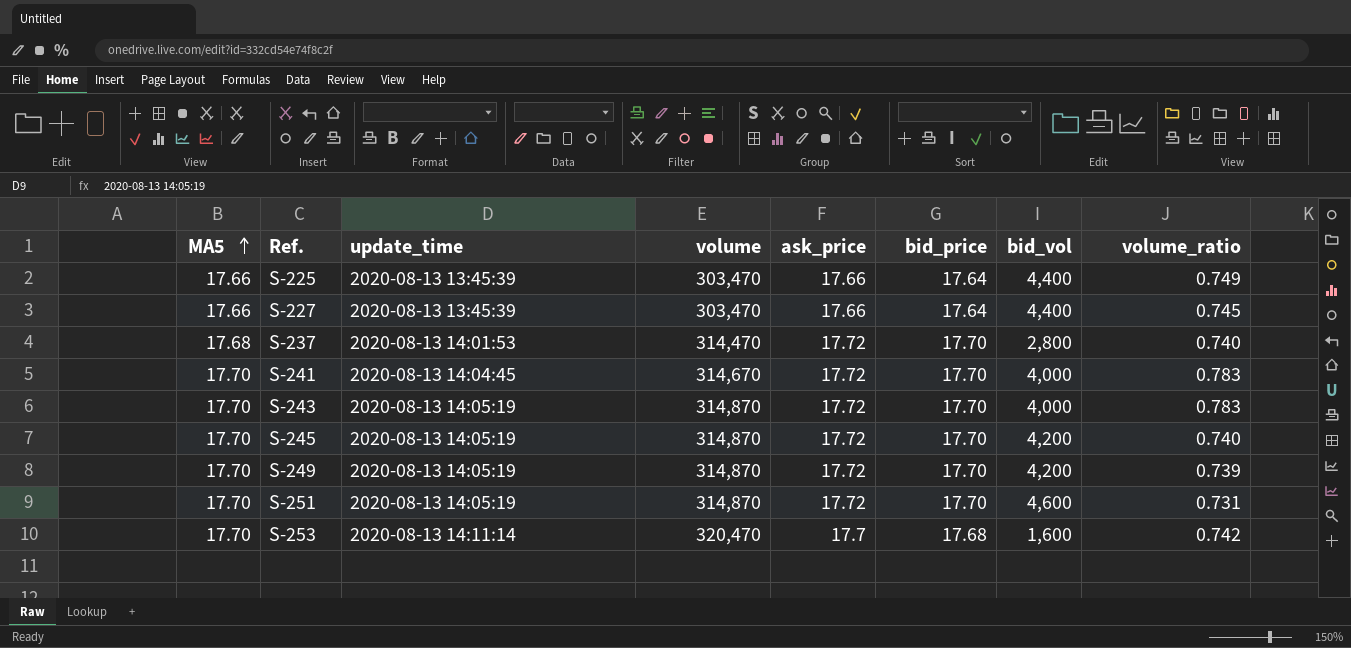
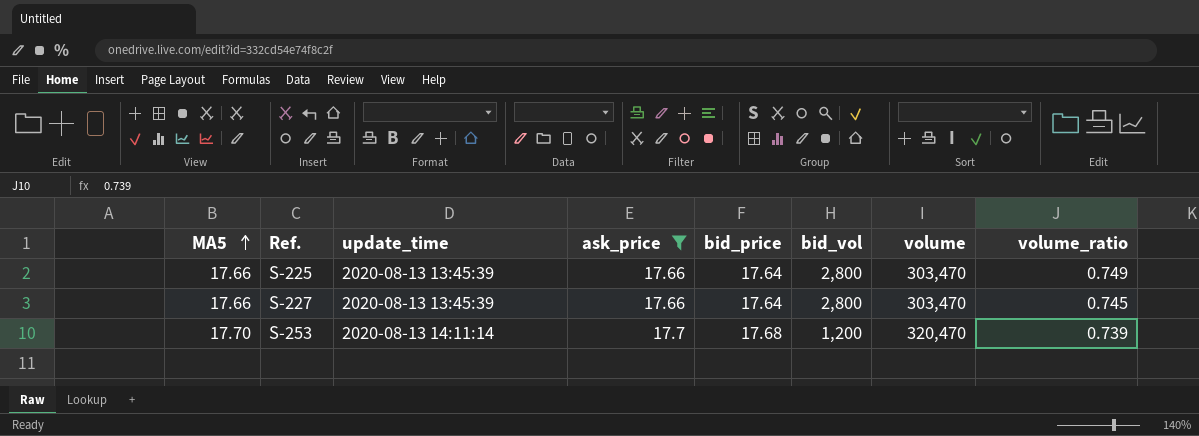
filter: none -> ask_price != 17.72
column volume | position: 4 -> 7
S-225 | bid_vol: 4,400 -> 2,800
S-227 | bid_vol: 4,400 -> 2,800
S-253 | bid_vol: 1,600 -> 1,200
S-253 | volume_ratio: 0.742 -> 0.739

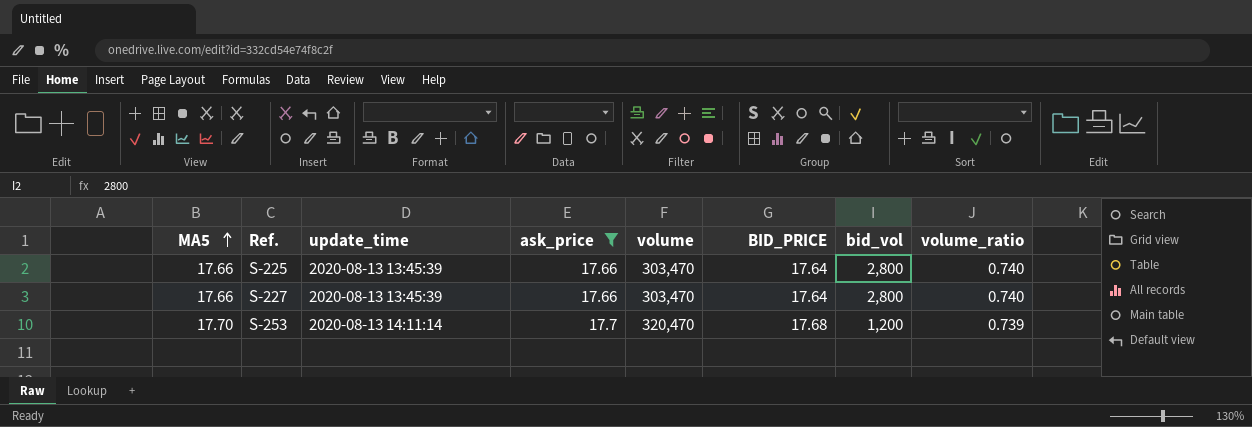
column volume | position: 7 -> 5
column name: bid_price -> BID_PRICE
S-225 | volume_ratio: 0.749 -> 0.740
S-227 | volume_ratio: 0.745 -> 0.740

